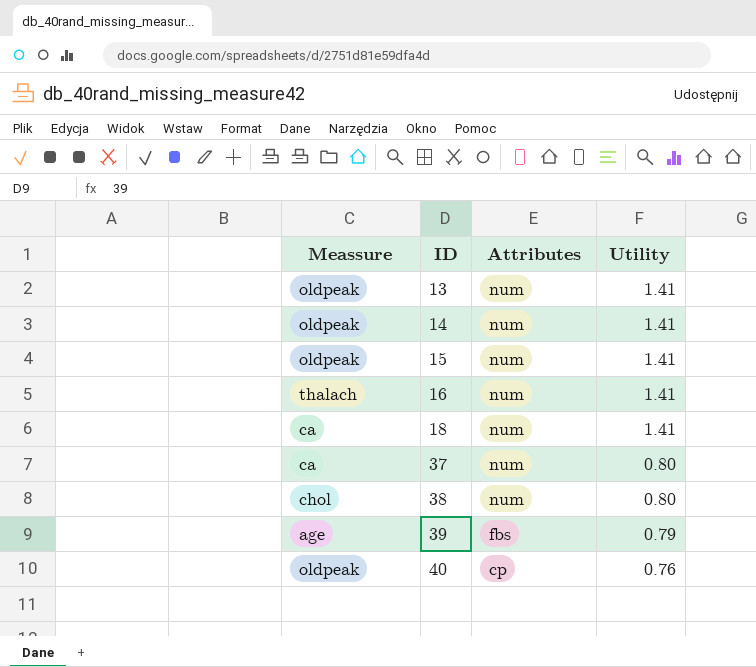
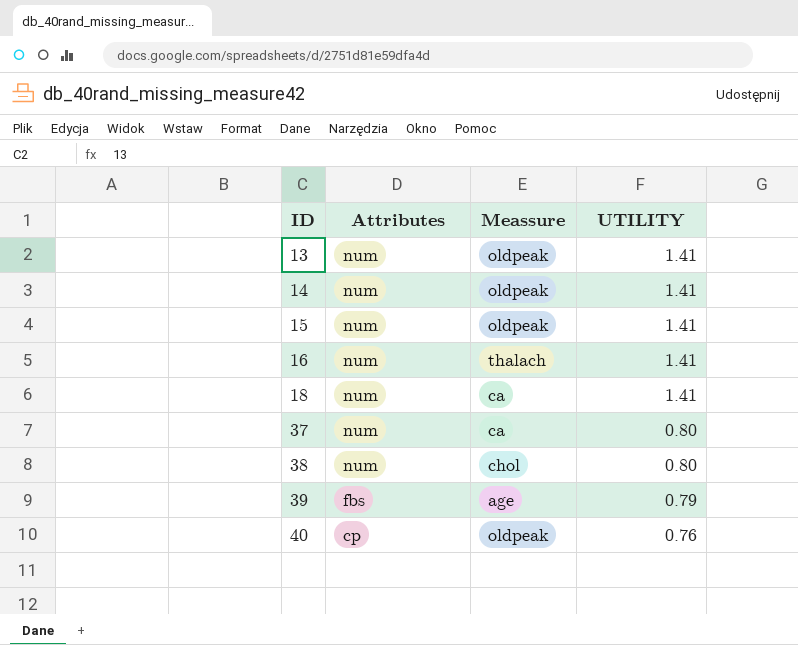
column Meassure | position: 1 -> 3
column name: Utility -> UTILITY

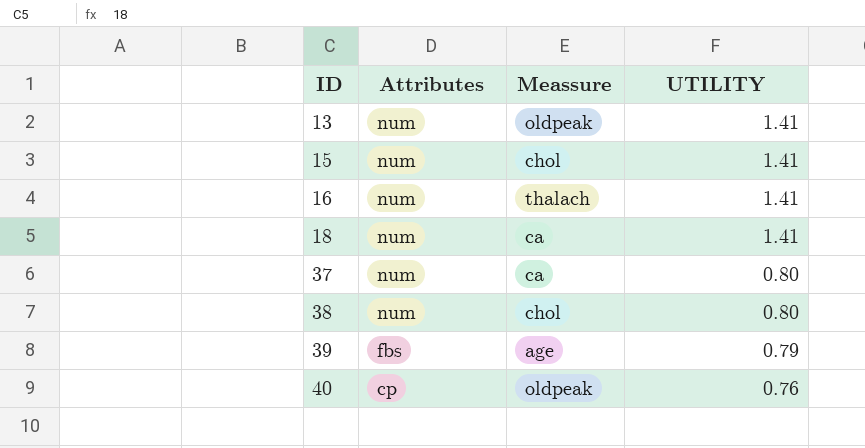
row 14: num | oldpeak | 1.41 -> none
15 | Meassure: oldpeak -> chol

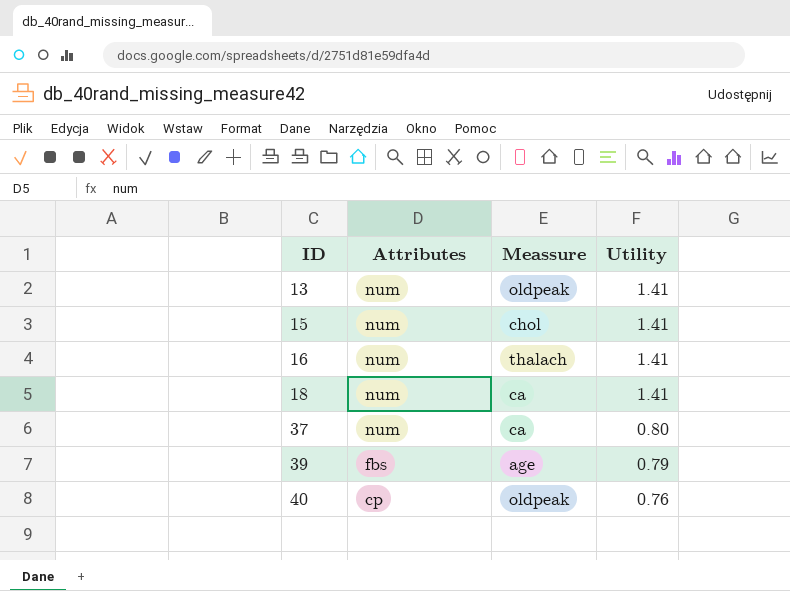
column name: UTILITY -> Utility
row 38: num | chol | 0.80 -> none

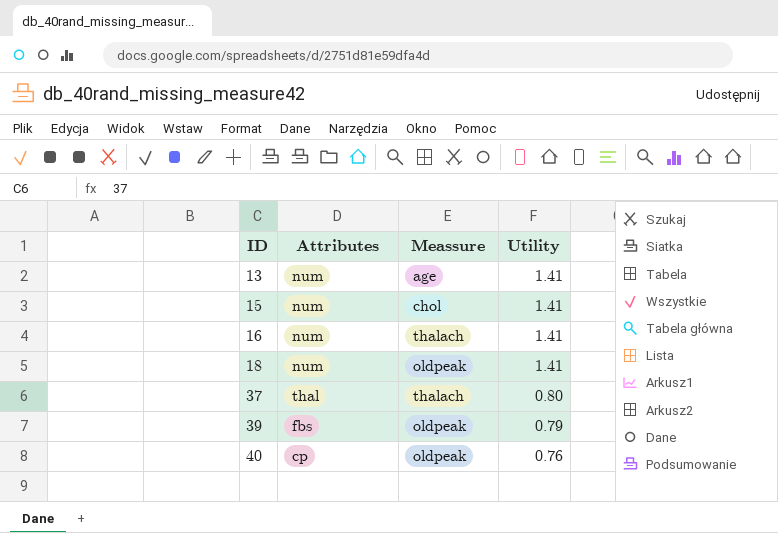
13 | Meassure: oldpeak -> age
18 | Meassure: ca -> oldpeak
37 | Attributes: num -> thal
37 | Meassure: ca -> thalach
39 | Meassure: age -> oldpeak

